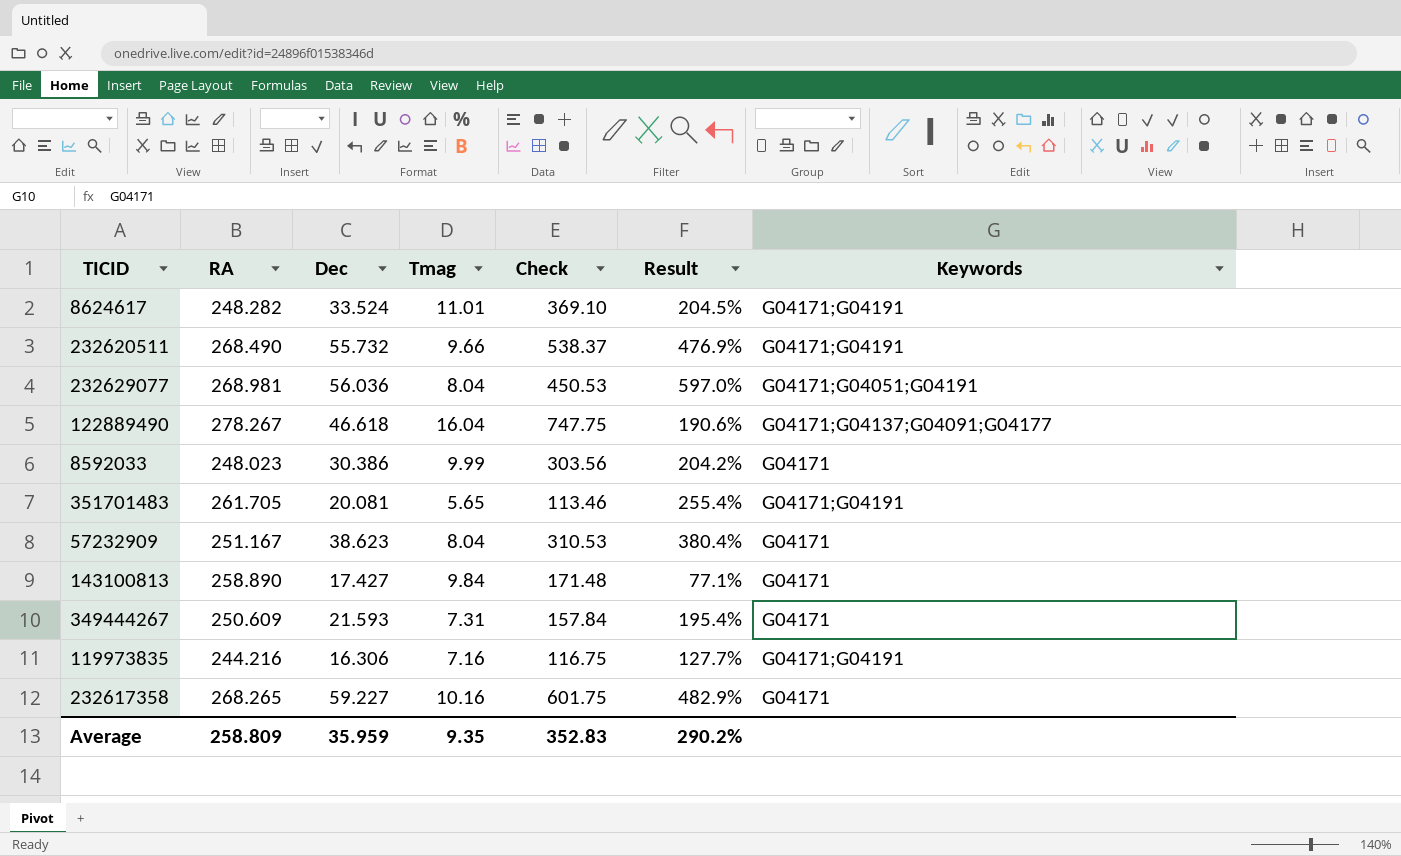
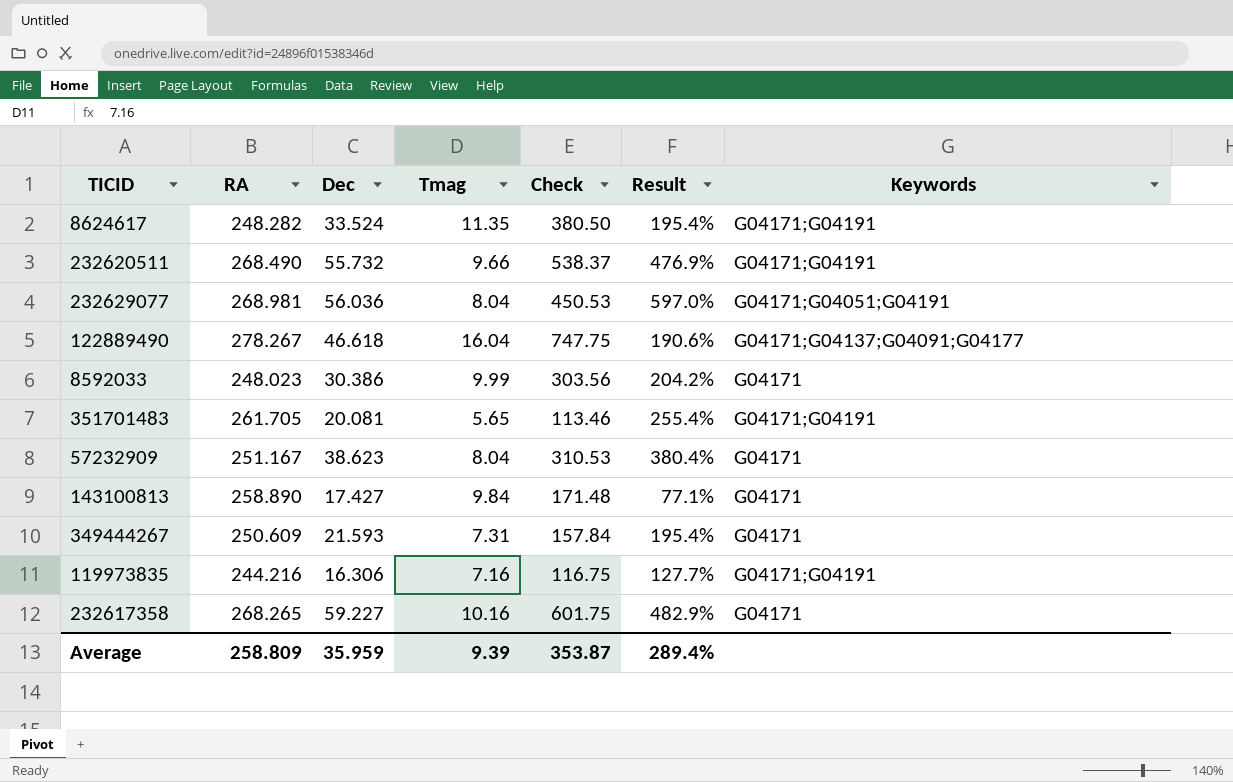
8624617 | Tmag: 11.01 -> 11.35
8624617 | Check: 369.10 -> 380.50
8624617 | Result: 204.5% -> 195.4%
Average | Tmag: 9.35 -> 9.39
Average | Check: 352.83 -> 353.87
Average | Result: 290.2% -> 289.4%

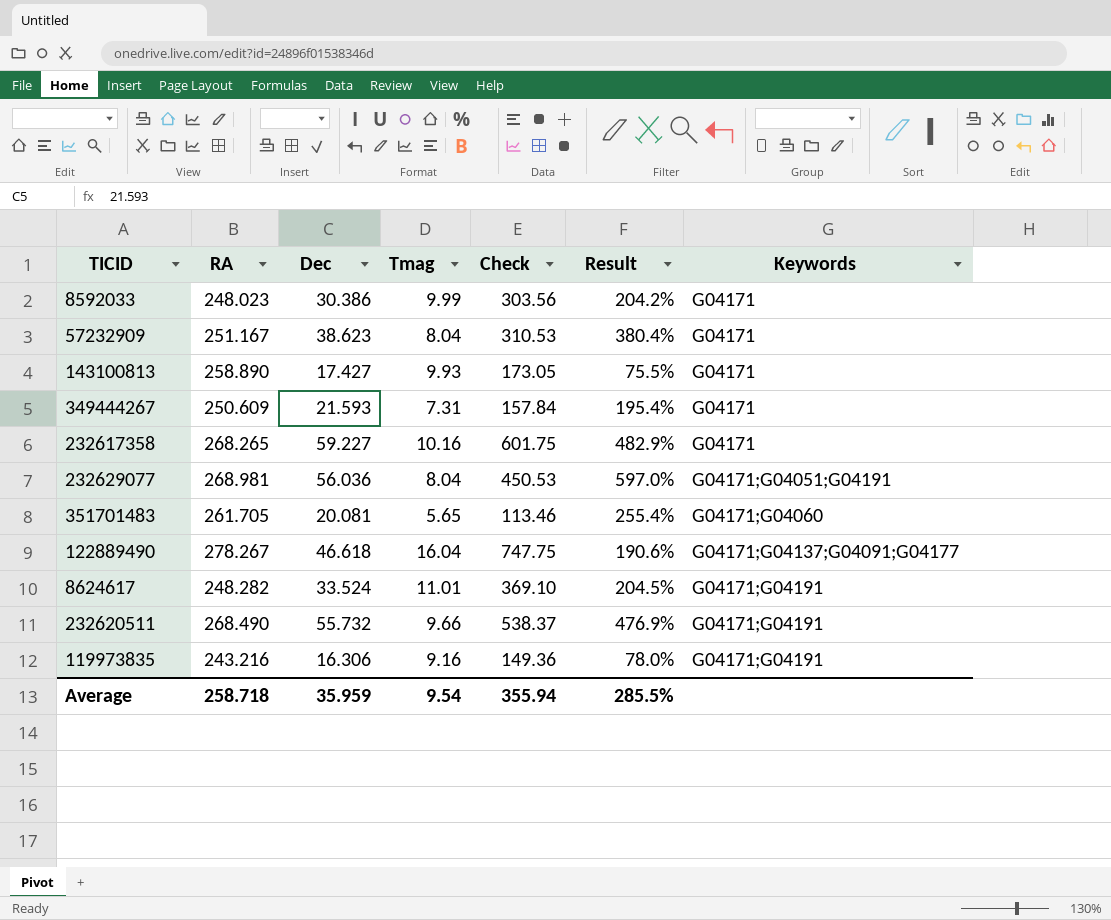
row order: none -> Keywords ascending
143100813 | Tmag: 9.84 -> 9.93
143100813 | Check: 171.48 -> 173.05
143100813 | Result: 77.1% -> 75.5%
351701483 | Keywords: G04171;G04191 -> G04171;G04060
8624617 | Tmag: 11.35 -> 11.01
8624617 | Check: 380.50 -> 369.10
8624617 | Result: 195.4% -> 204.5%
119973835 | RA: 244.216 -> 243.216
119973835 | Tmag: 7.16 -> 9.16
119973835 | Check: 116.75 -> 149.36
119973835 | Result: 127.7% -> 78.0%
Average | RA: 258.809 -> 258.718
Average | Tmag: 9.39 -> 9.54
Average | Check: 353.87 -> 355.94
Average | Result: 289.4% -> 285.5%

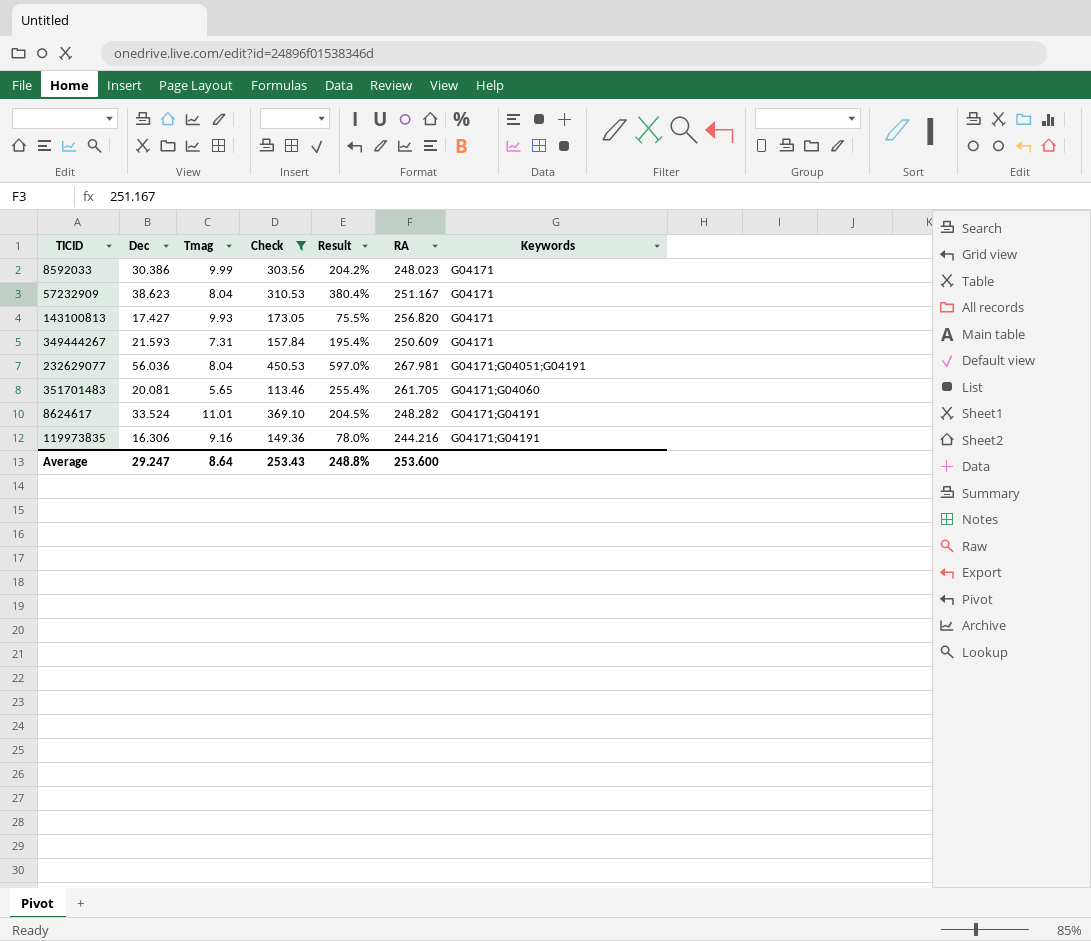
filter: none -> Check <= 450.53
column RA | position: 2 -> 6
143100813 | RA: 258.890 -> 256.820
232629077 | RA: 268.981 -> 267.981
119973835 | RA: 243.216 -> 244.216
Average | Dec: 35.959 -> 29.247
Average | Tmag: 9.54 -> 8.64
Average | Check: 355.94 -> 253.43
Average | Result: 285.5% -> 248.8%
Average | RA: 258.718 -> 253.600

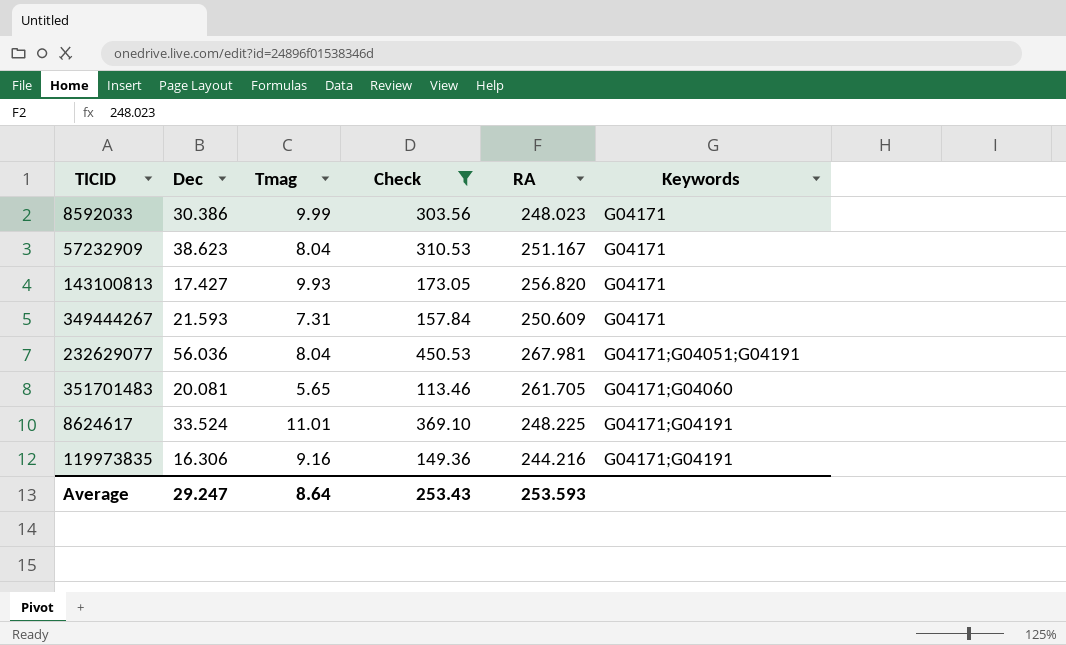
column Result | formula: ([Dec] - [Tmag]) / [Tmag] -> none
8624617 | RA: 248.282 -> 248.225
Average | RA: 253.600 -> 253.593

